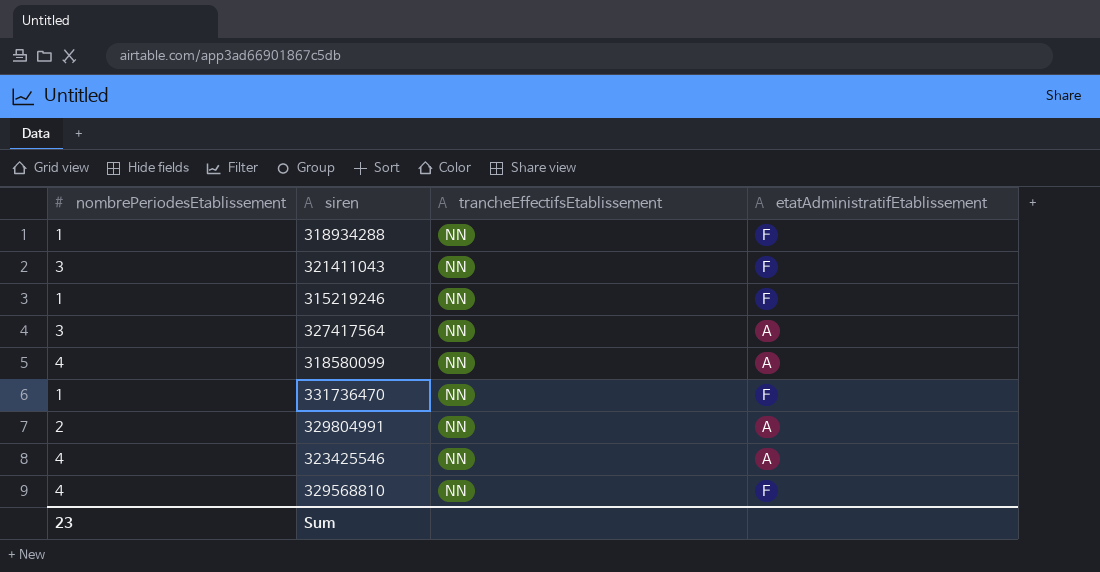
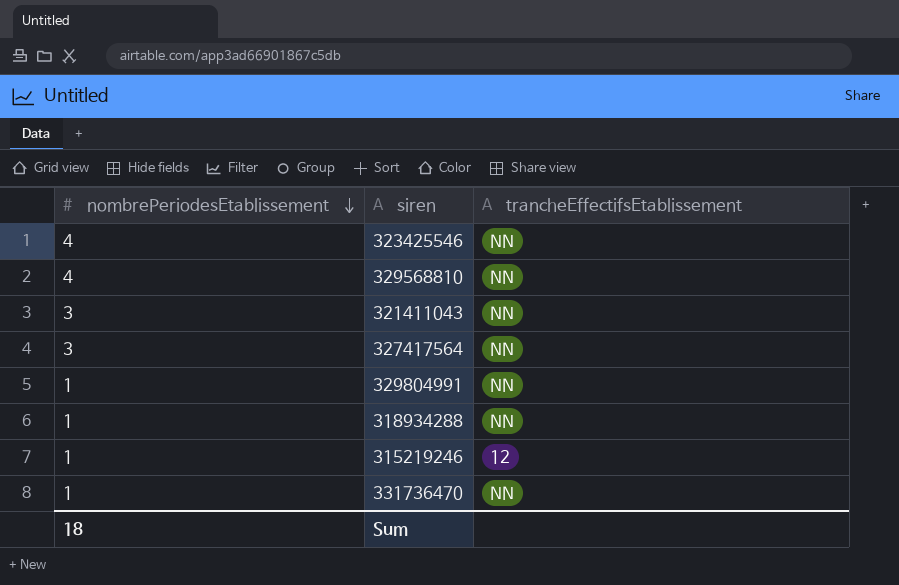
row order: none -> nombrePeriodesEtablissement descending
column etatAdministratifEtablissement | position: 4 -> none
row 318580099: 4 | NN | A -> none
329804991 | nombrePeriodesEtablissement: 2 -> 1
315219246 | trancheEffectifsEtablissement: NN -> 12
Sum | nombrePeriodesEtablissement: 23 -> 18

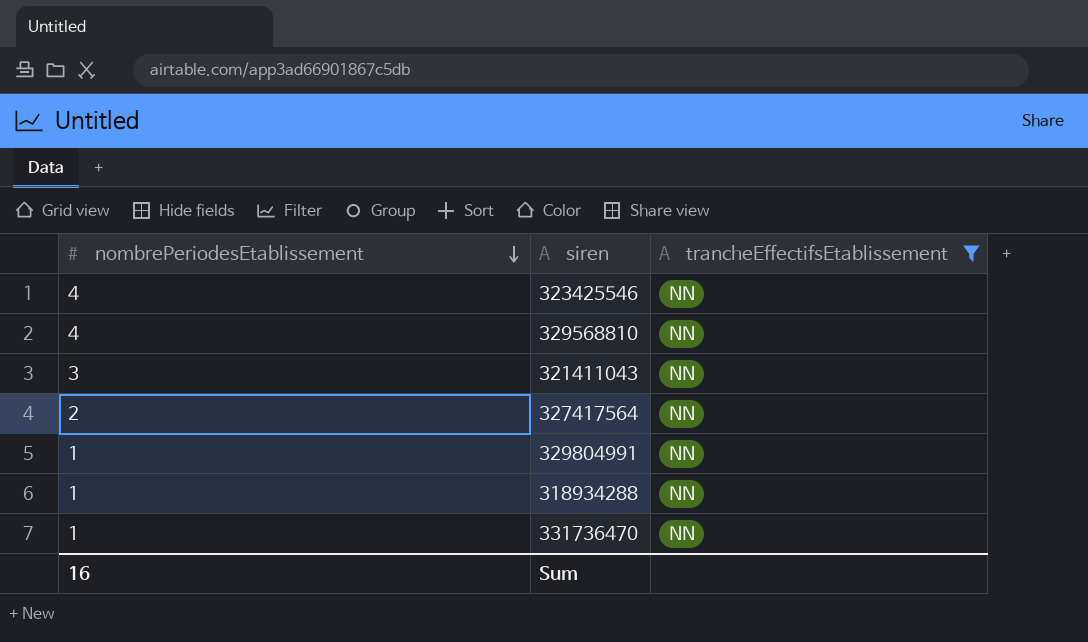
filter: none -> trancheEffectifsEtablissement = NN
327417564 | nombrePeriodesEtablissement: 3 -> 2
Sum | nombrePeriodesEtablissement: 18 -> 16

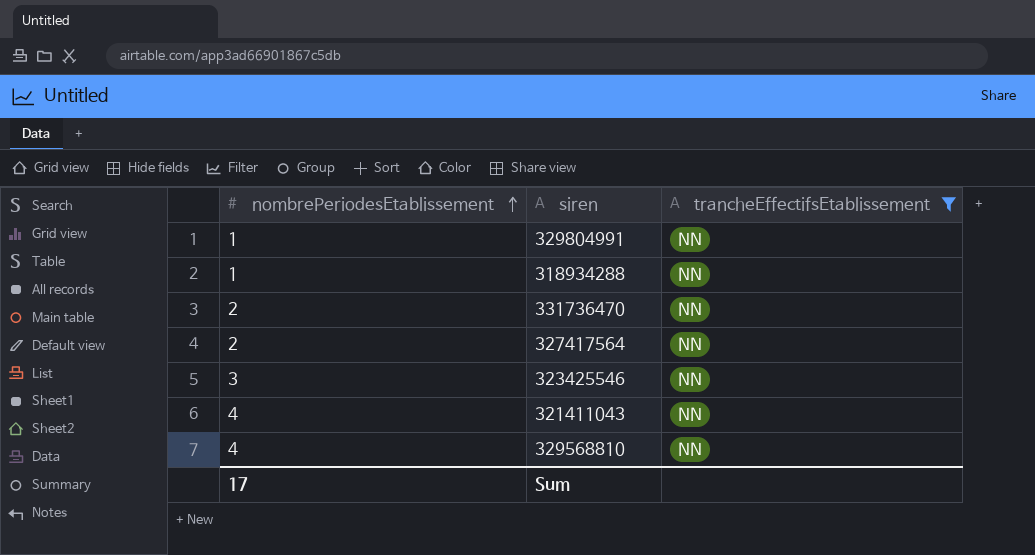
row order: nombrePeriodesEtablissement descending -> nombrePeriodesEtablissement ascending
331736470 | nombrePeriodesEtablissement: 1 -> 2
323425546 | nombrePeriodesEtablissement: 4 -> 3
321411043 | nombrePeriodesEtablissement: 3 -> 4
Sum | nombrePeriodesEtablissement: 16 -> 17

